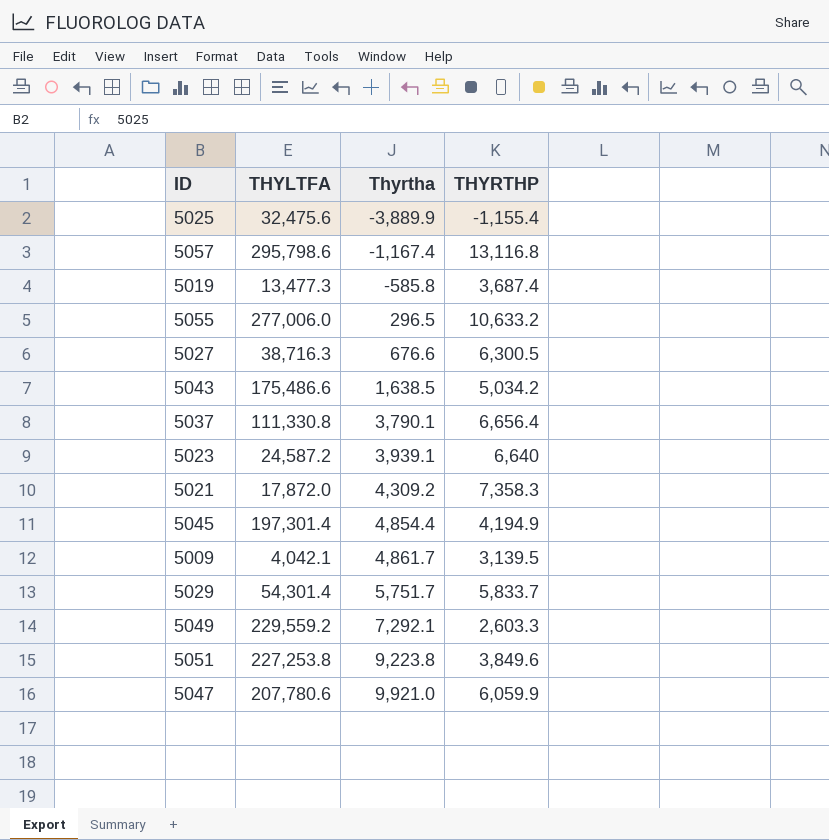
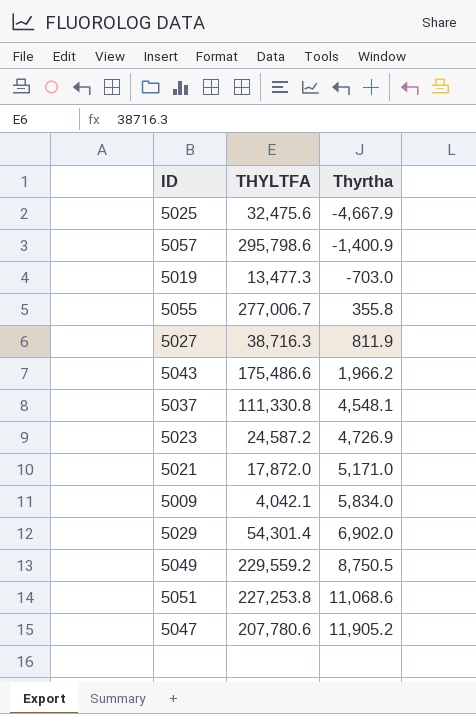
column THYRTHP | position: 4 -> none
row 5045: 197,301.4 | 4,854.4 | 4,194.9 -> none
5025 | Thyrtha: -3,889.9 -> -4,667.9
5057 | Thyrtha: -1,167.4 -> -1,400.9
5019 | Thyrtha: -585.8 -> -703.0
5055 | THYLTFA: 277,006.0 -> 277,006.7
5055 | Thyrtha: 296.5 -> 355.8
5027 | Thyrtha: 676.6 -> 811.9
5043 | Thyrtha: 1,638.5 -> 1,966.2
5037 | Thyrtha: 3,790.1 -> 4,548.1
5023 | Thyrtha: 3,939.1 -> 4,726.9
5021 | Thyrtha: 4,309.2 -> 5,171.0
5009 | Thyrtha: 4,861.7 -> 5,834.0
5029 | Thyrtha: 5,751.7 -> 6,902.0
5049 | Thyrtha: 7,292.1 -> 8,750.5
5051 | Thyrtha: 9,223.8 -> 11,068.6
5047 | Thyrtha: 9,921.0 -> 11,905.2

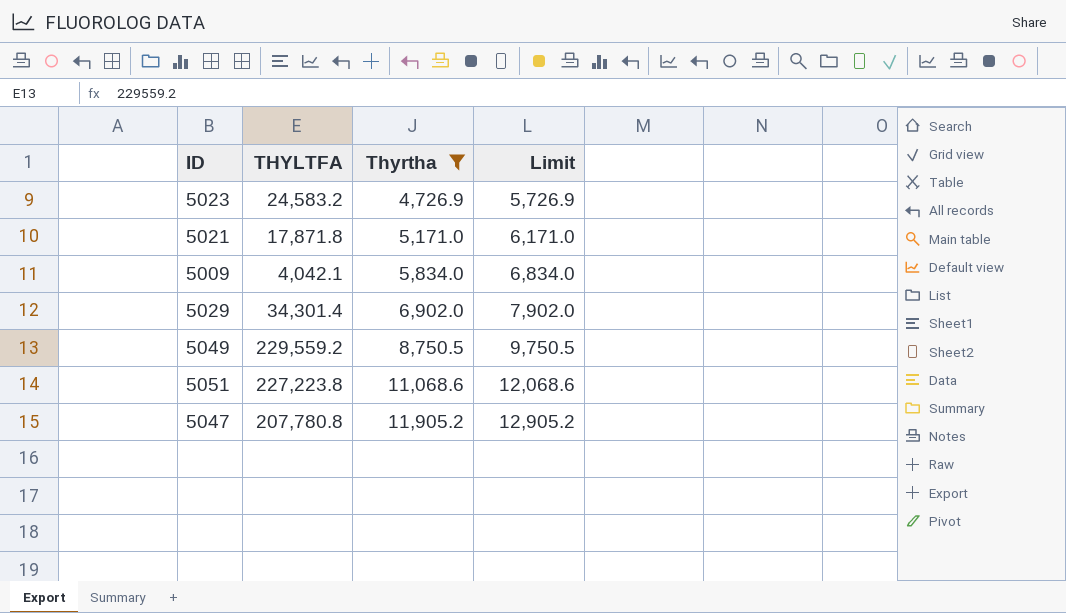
filter: none -> Thyrtha >= 4,726.9
column Limit | formula: none -> [Thyrtha] + 1000
5023 | THYLTFA: 24,587.2 -> 24,583.2
5021 | THYLTFA: 17,872.0 -> 17,871.8
5029 | THYLTFA: 54,301.4 -> 34,301.4
5051 | THYLTFA: 227,253.8 -> 227,223.8
5047 | THYLTFA: 207,780.6 -> 207,780.8

